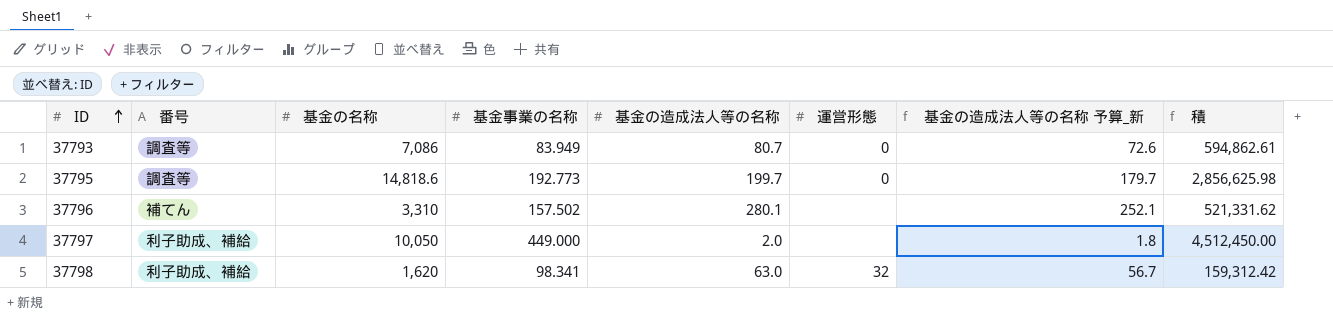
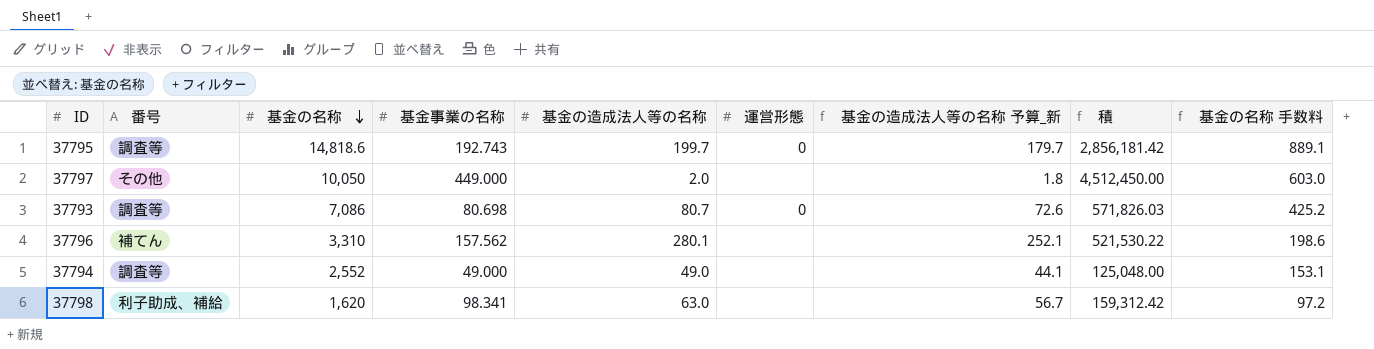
row order: ID ascending -> 基金の名称 descending
column 基金の名称 手数料 | formula: none -> [基金の名称] * 0.06
37795 | 基金事業の名称: 192.773 -> 192.743
37795 | 積: 2,856,625.98 -> 2,856,181.42
37797 | 番号: 利子助成、補給 -> その他
37793 | 基金事業の名称: 83.949 -> 80.698
37793 | 積: 594,862.61 -> 571,826.03
37796 | 基金事業の名称: 157.502 -> 157.562
37796 | 積: 521,331.62 -> 521,530.22
row 37794: none -> 調査等 | 2,552 | 49.000 | 49.0 | none | 44.1 | 125,048.00 | 153.1
37798 | 運営形態: 32 -> none

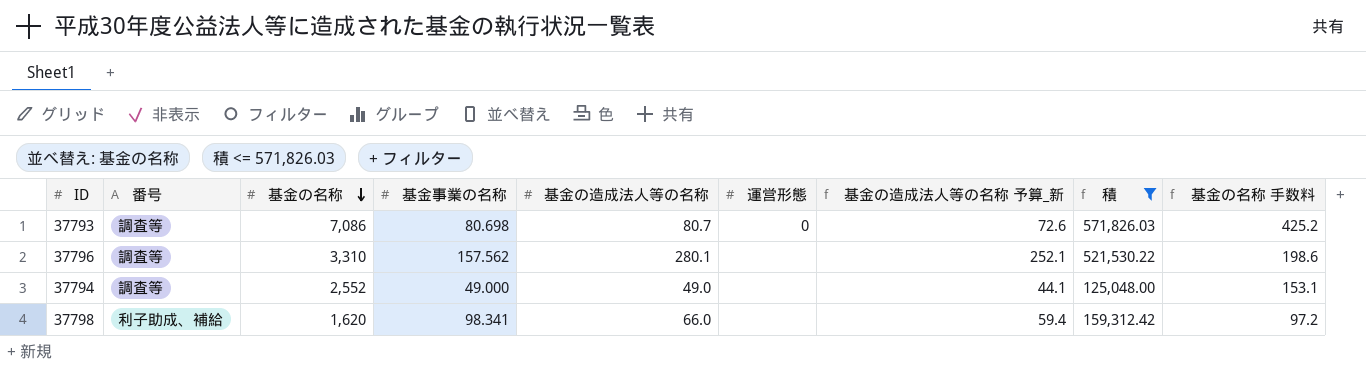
filter: none -> 積 <= 571,826.03
37796 | 番号: 補てん -> 調査等
37798 | 基金の造成法人等の名称: 63.0 -> 66.0
37798 | 基金の造成法人等の名称 予算_新: 56.7 -> 59.4

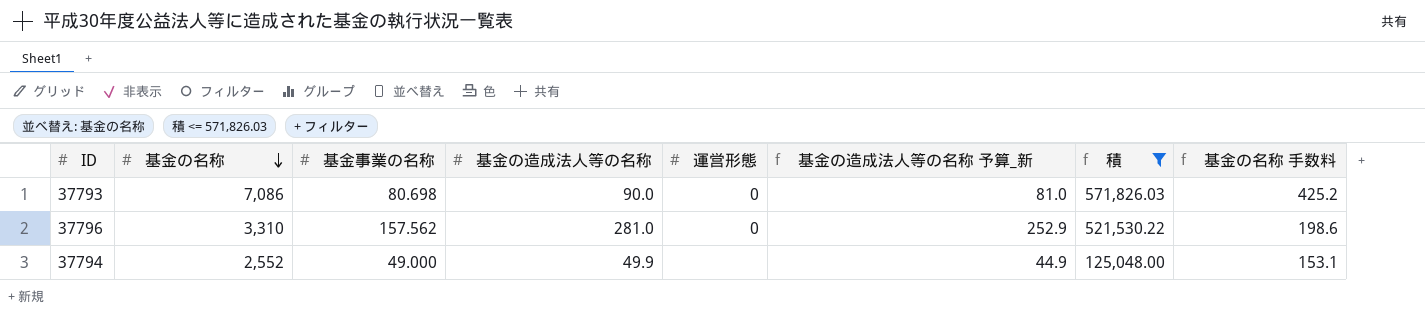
column 番号 | position: 2 -> none
row 37798: 利子助成、補給 | 1,620 | 98.341 | 66.0 | none | 59.4 | 159,312.42 | 97.2 -> none
37793 | 基金の造成法人等の名称: 80.7 -> 90.0
37793 | 基金の造成法人等の名称 予算_新: 72.6 -> 81.0
37796 | 基金の造成法人等の名称: 280.1 -> 281.0
37796 | 運営形態: none -> 0
37796 | 基金の造成法人等の名称 予算_新: 252.1 -> 252.9
37794 | 基金の造成法人等の名称: 49.0 -> 49.9
37794 | 基金の造成法人等の名称 予算_新: 44.1 -> 44.9

